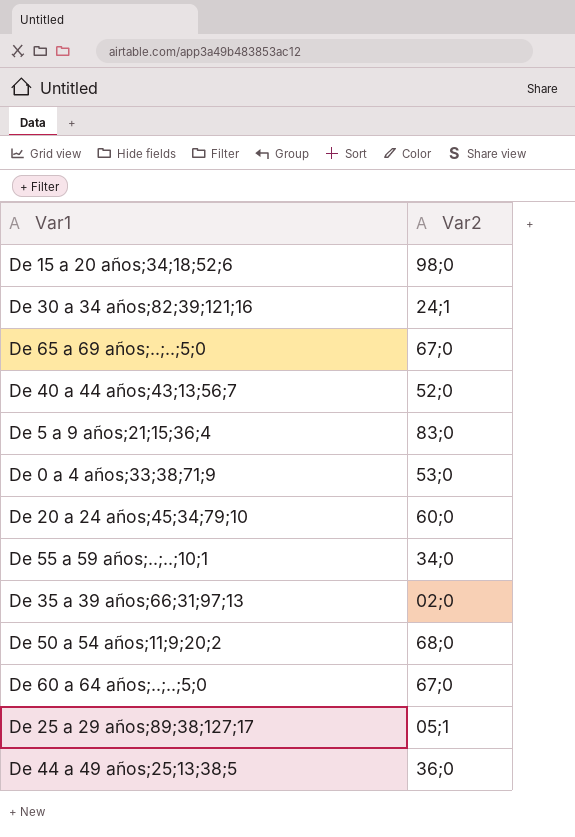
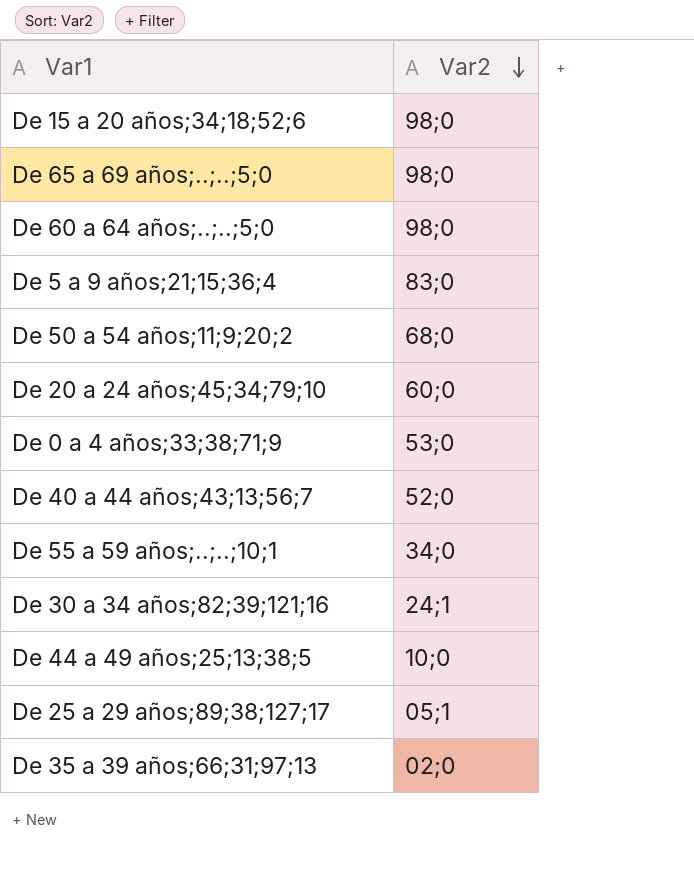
row order: none -> Var2 descending
De 65 a 69 años;..;..;5;0 | Var2: 67;0 -> 98;0
De 60 a 64 años;..;..;5;0 | Var2: 67;0 -> 98;0
De 44 a 49 años;25;13;38;5 | Var2: 36;0 -> 10;0

